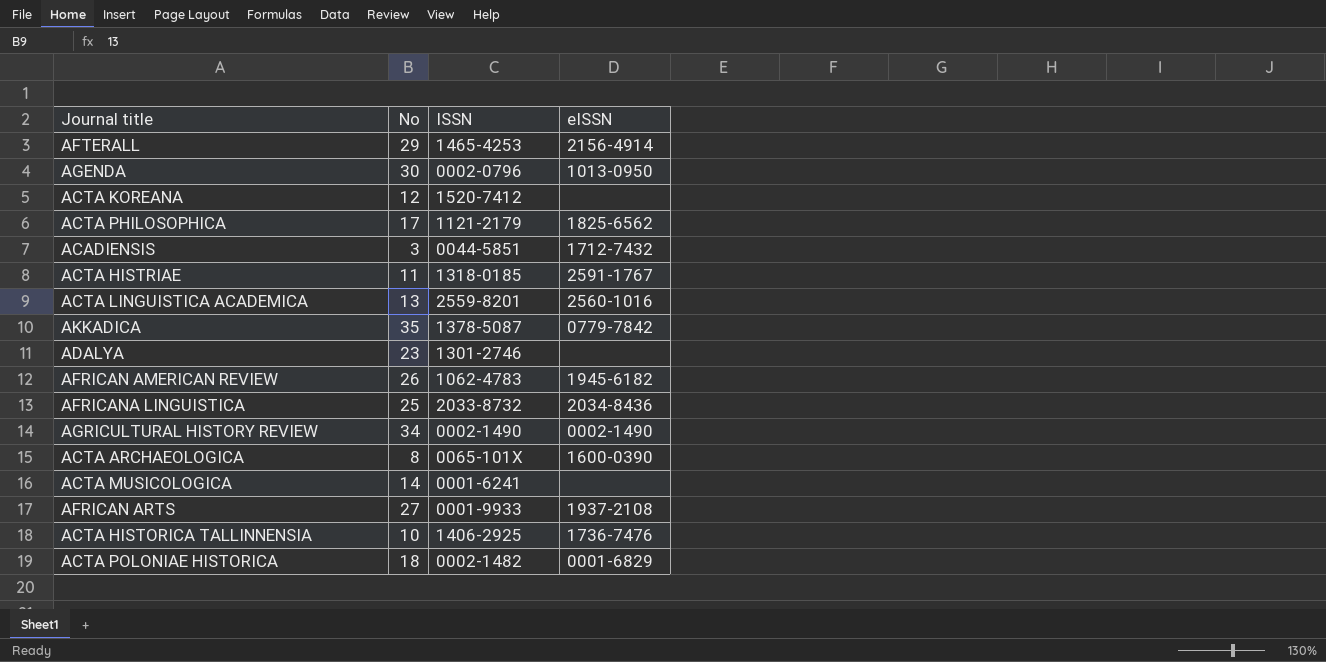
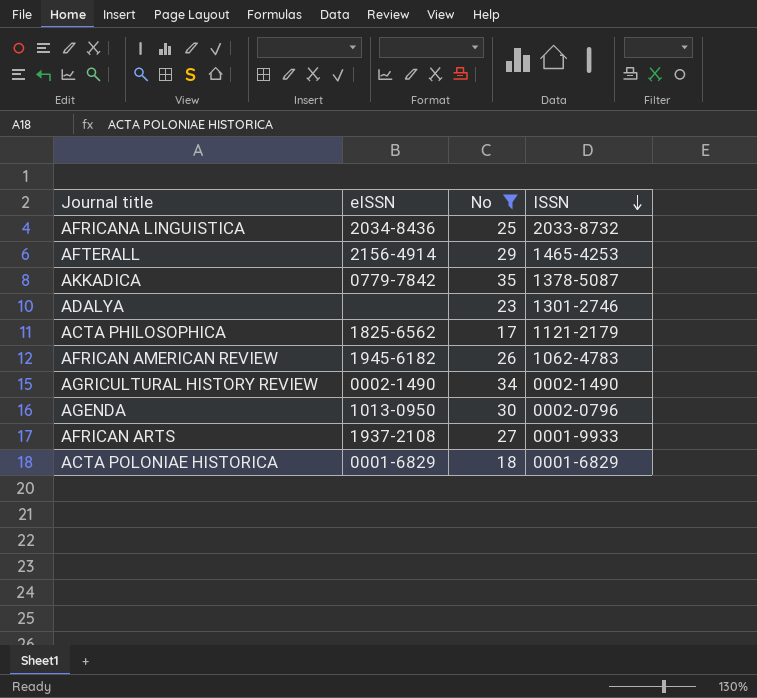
filter: none -> No >= 17
row order: none -> ISSN descending
column eISSN | position: 4 -> 2
ACTA POLONIAE HISTORICA | ISSN: 0002-1482 -> 0001-6829

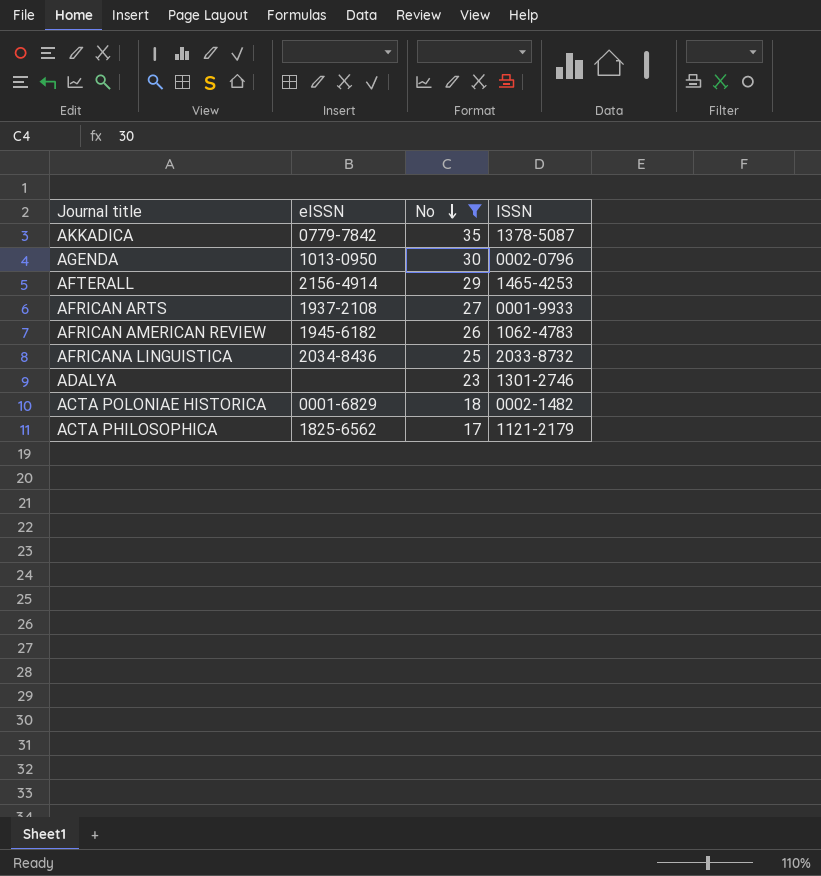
row order: ISSN descending -> No descending
row AGRICULTURAL HISTORY REVIEW: 0002-1490 | 34 | 0002-1490 -> none
ACTA POLONIAE HISTORICA | ISSN: 0001-6829 -> 0002-1482

